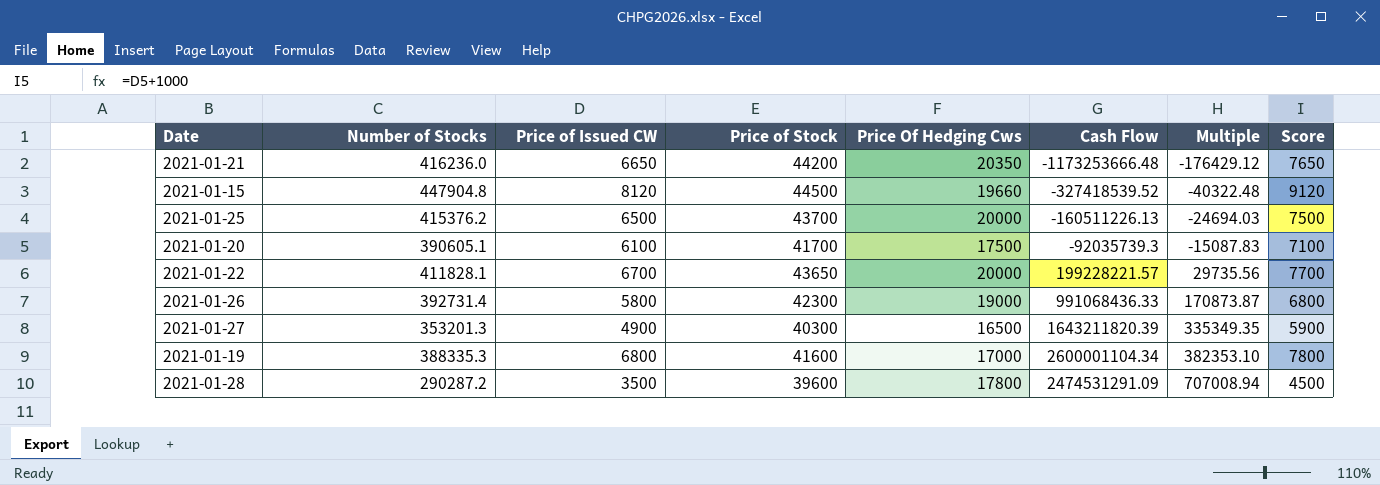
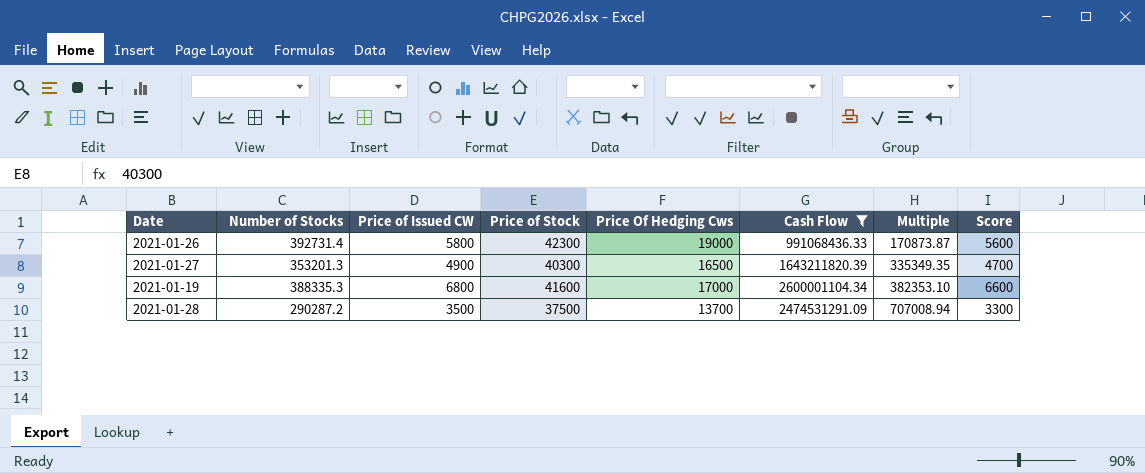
filter: none -> Cash Flow >= 991068436.33
column Score | formula: [Price of Issued CW] + 1000 -> [Price of Issued CW] - 200
2021-01-28 | Price of Stock: 39600 -> 37500
2021-01-28 | Price Of Hedging Cws: 17800 -> 13700

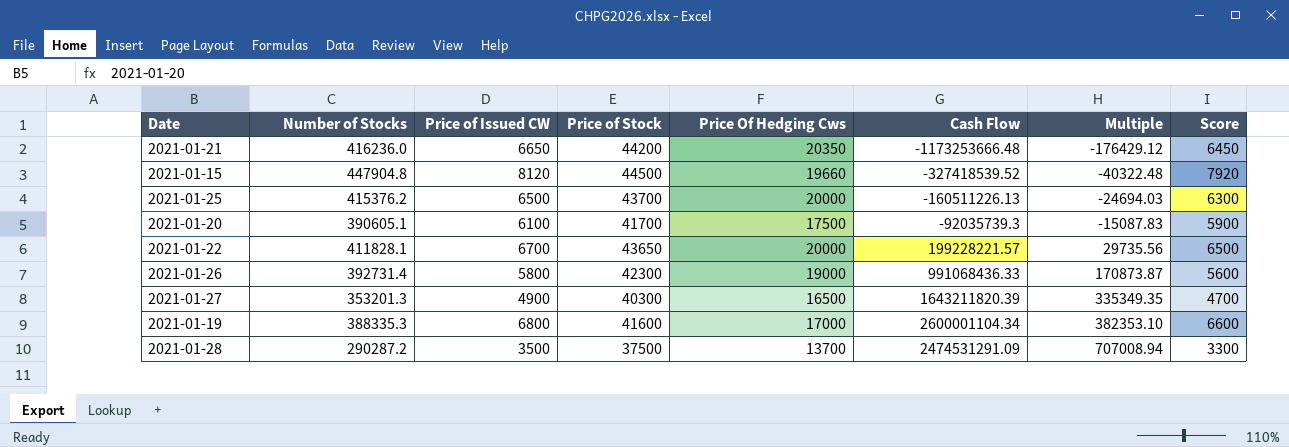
filter: Cash Flow >= 991068436.33 -> none

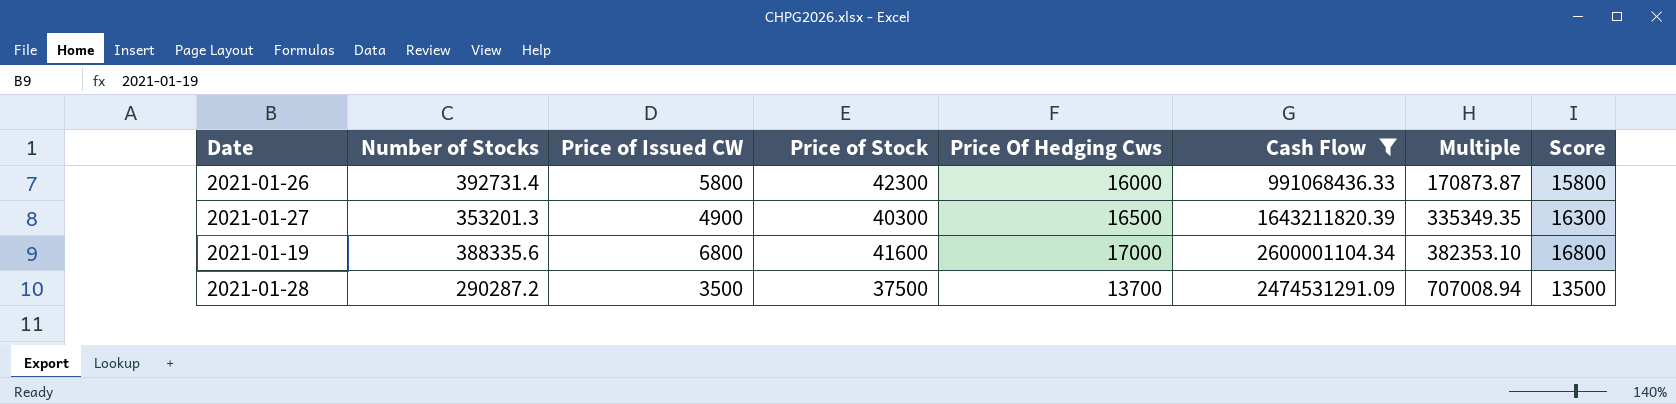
filter: none -> Cash Flow >= 991068436.33
column Score | formula: [Price of Issued CW] - 200 -> [Price Of Hedging Cws] - 200
2021-01-26 | Price Of Hedging Cws: 19000 -> 16000
2021-01-19 | Number of Stocks: 388335.3 -> 388335.6

